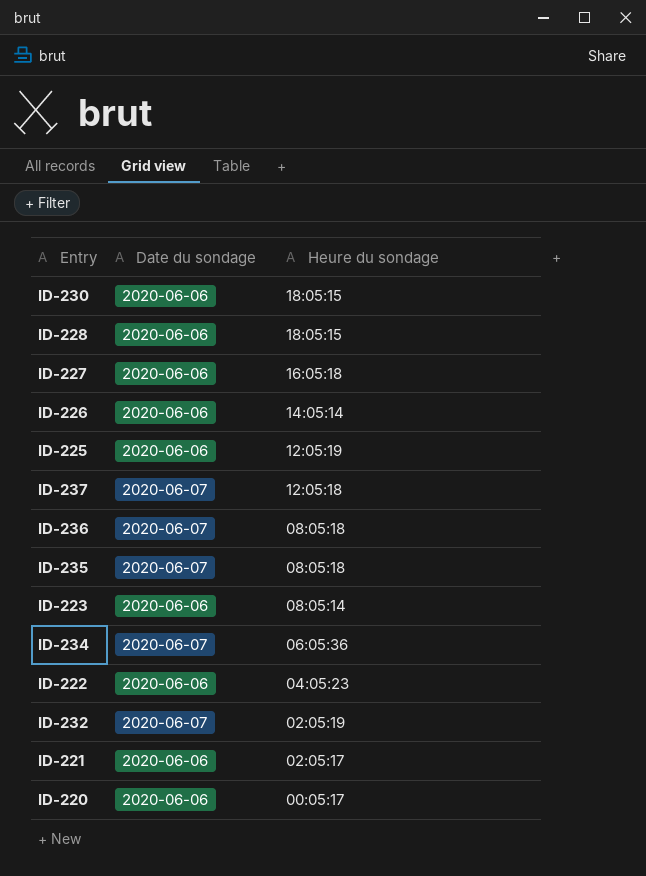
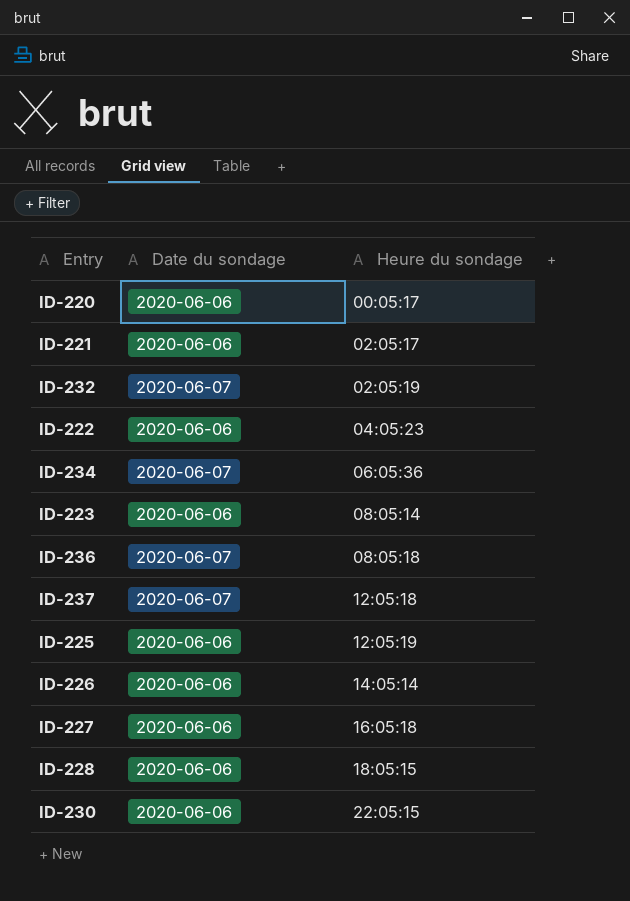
row order: Heure du sondage descending -> Heure du sondage ascending
row ID-235: 2020-06-07 | 08:05:18 -> none
ID-230 | Heure du sondage: 18:05:15 -> 22:05:15

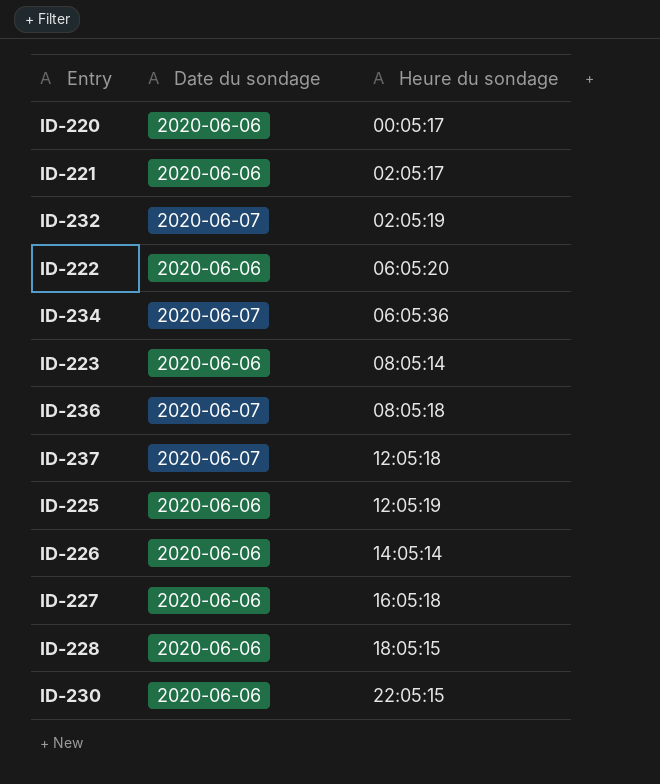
ID-222 | Heure du sondage: 04:05:23 -> 06:05:20

